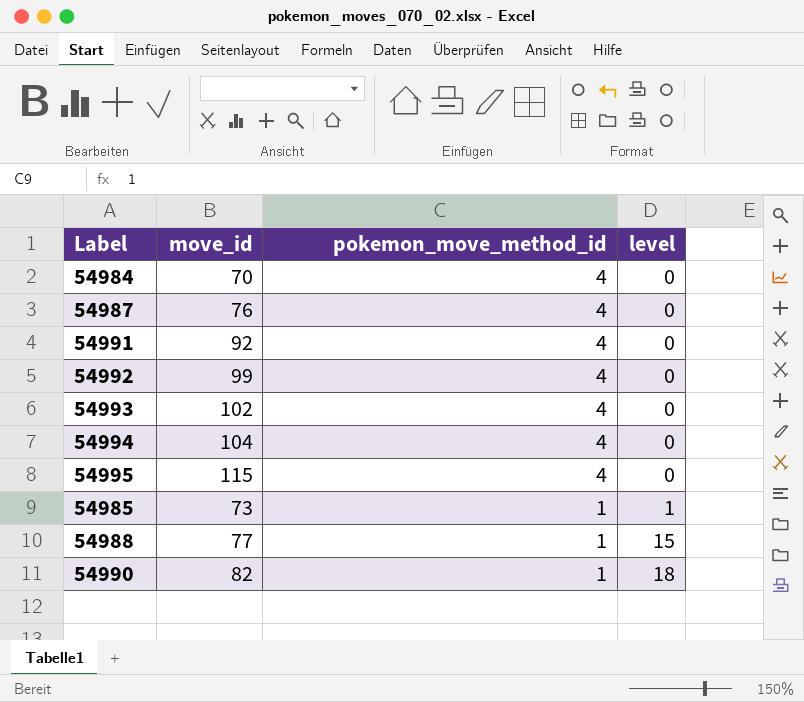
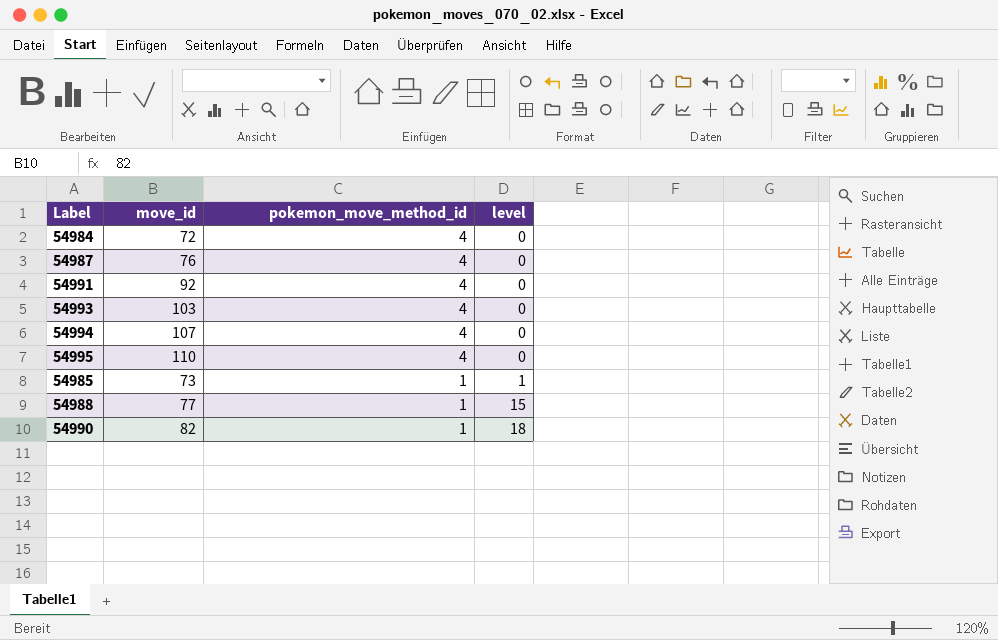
row 54992: 99 | 4 | 0 -> none
54984 | move_id: 70 -> 72
54993 | move_id: 102 -> 103
54994 | move_id: 104 -> 107
54995 | move_id: 115 -> 110

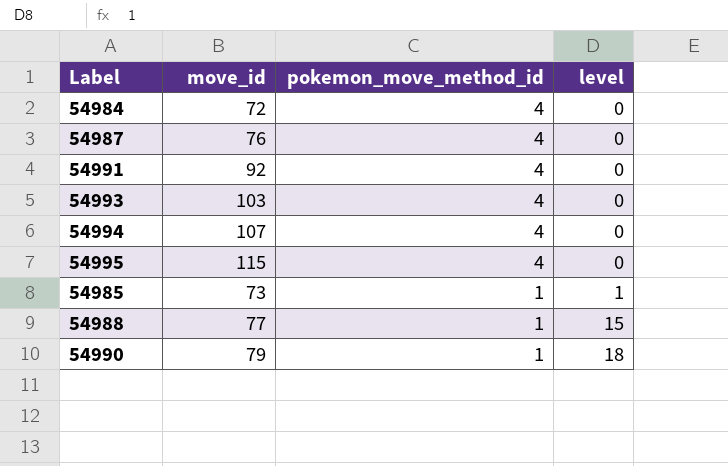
54995 | move_id: 110 -> 115
54990 | move_id: 82 -> 79

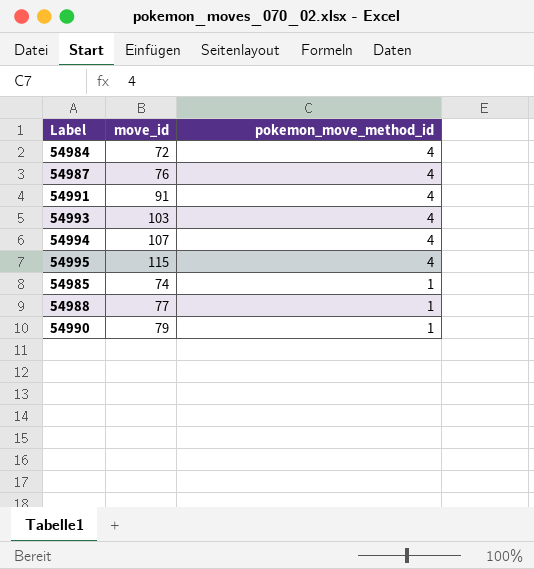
column level | position: 4 -> none
54991 | move_id: 92 -> 91
54985 | move_id: 73 -> 74

